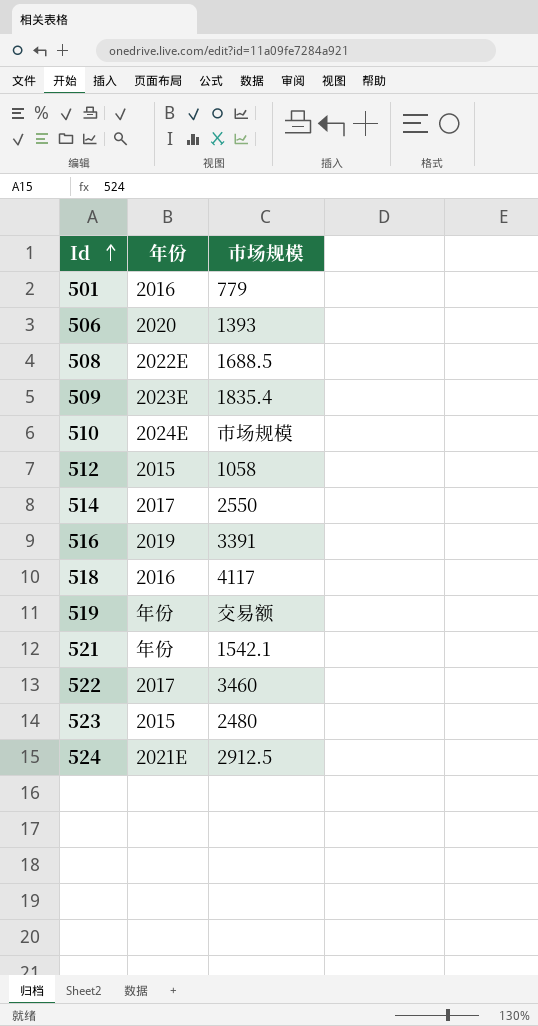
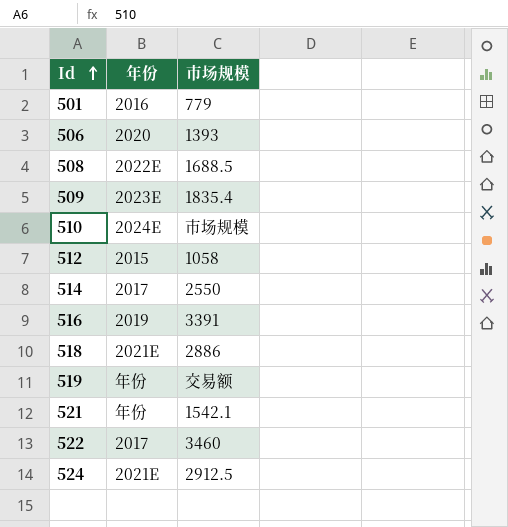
row 523: 2015 | 2480 -> none
518 | 年份: 2016 -> 2021E
518 | 市场规模: 4117 -> 2886

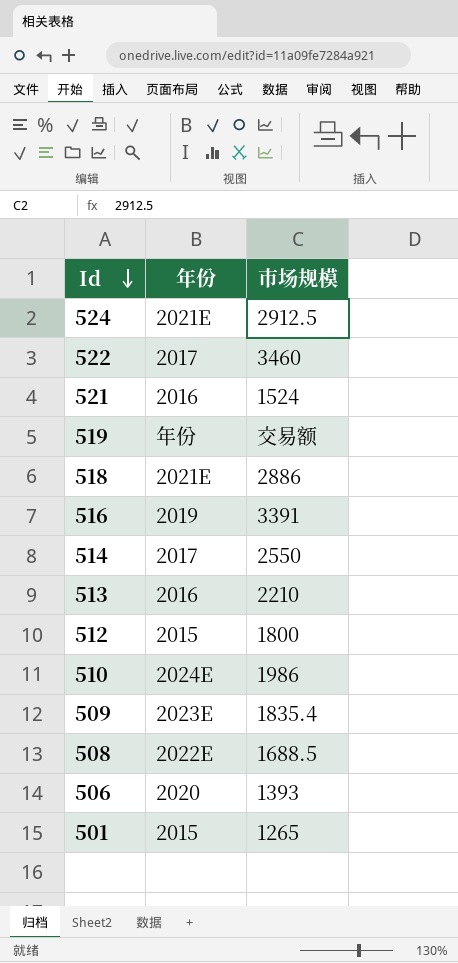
row order: Id ascending -> Id descending
521 | 年份: 年份 -> 2016
521 | 市场规模: 1542.1 -> 1524
row 513: none -> 2016 | 2210
512 | 市场规模: 1058 -> 1800
510 | 市场规模: 市场规模 -> 1986
501 | 年份: 2016 -> 2015
501 | 市场规模: 779 -> 1265

